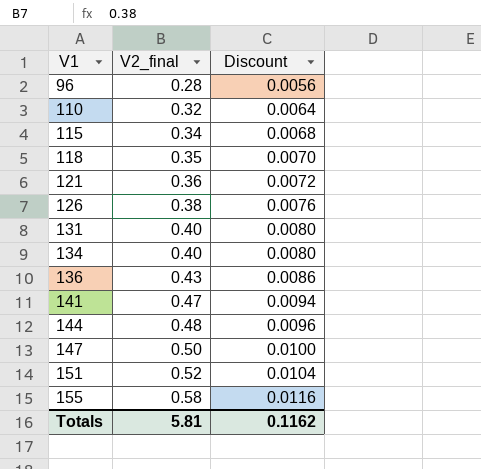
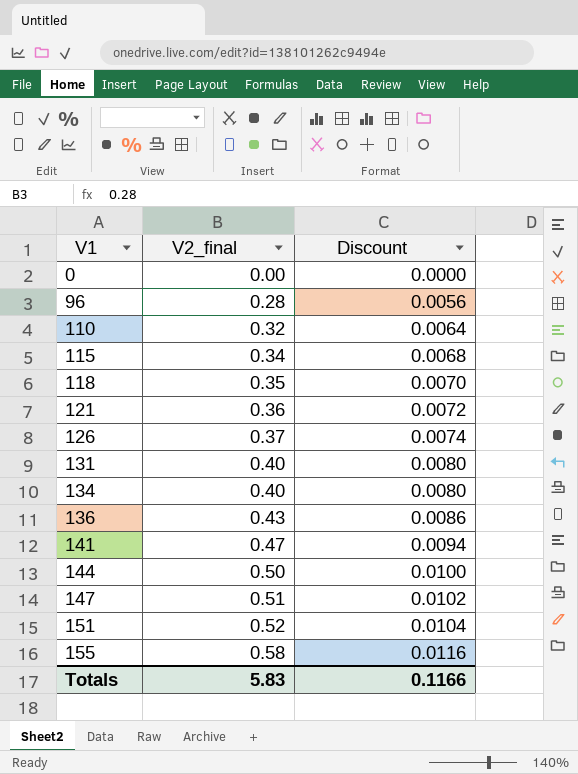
row 0: none -> 0.00 | 0.0000
126 | V2_final: 0.38 -> 0.37
126 | Discount: 0.0076 -> 0.0074
144 | V2_final: 0.48 -> 0.50
144 | Discount: 0.0096 -> 0.0100
147 | V2_final: 0.50 -> 0.51
147 | Discount: 0.0100 -> 0.0102
Totals | V2_final: 5.81 -> 5.83
Totals | Discount: 0.1162 -> 0.1166

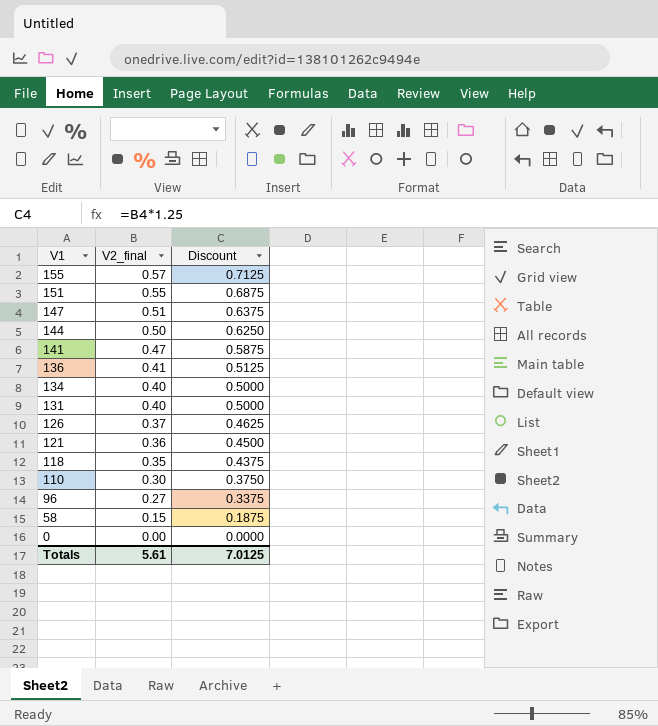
row order: V1 ascending -> V1 descending
column Discount | formula: [V2_final] * 0.02 -> [V2_final] * 1.25
row 115: 0.34 | 0.0068 -> none
155 | V2_final: 0.58 -> 0.57
151 | V2_final: 0.52 -> 0.55
136 | V2_final: 0.43 -> 0.41
110 | V2_final: 0.32 -> 0.30
96 | V2_final: 0.28 -> 0.27
row 58: none -> 0.15 | 0.1875
Totals | V2_final: 5.83 -> 5.61
Totals | Discount: 0.1166 -> 7.0125

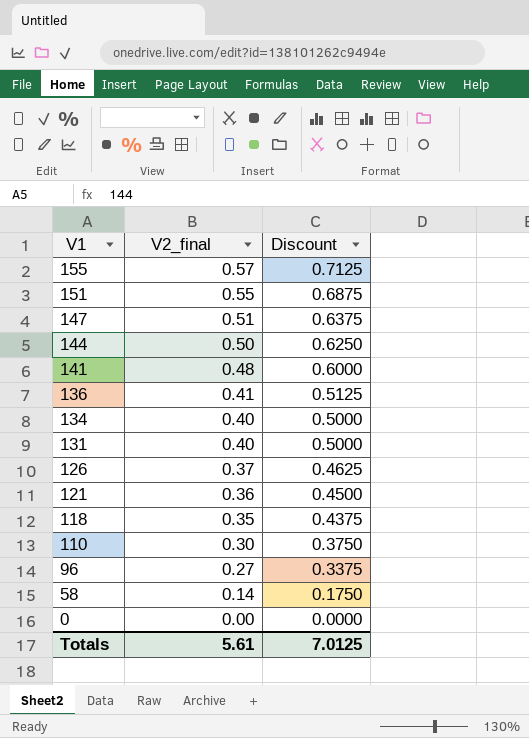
141 | V2_final: 0.47 -> 0.48
141 | Discount: 0.5875 -> 0.6000
58 | V2_final: 0.15 -> 0.14
58 | Discount: 0.1875 -> 0.1750

